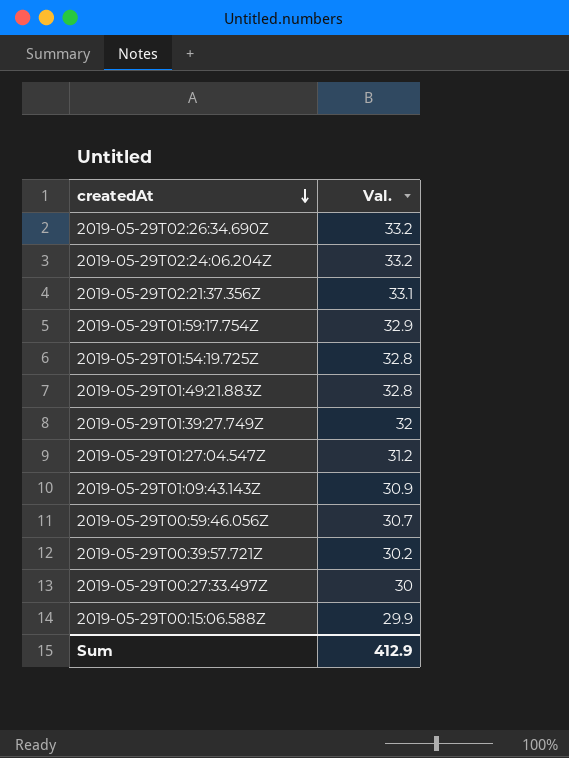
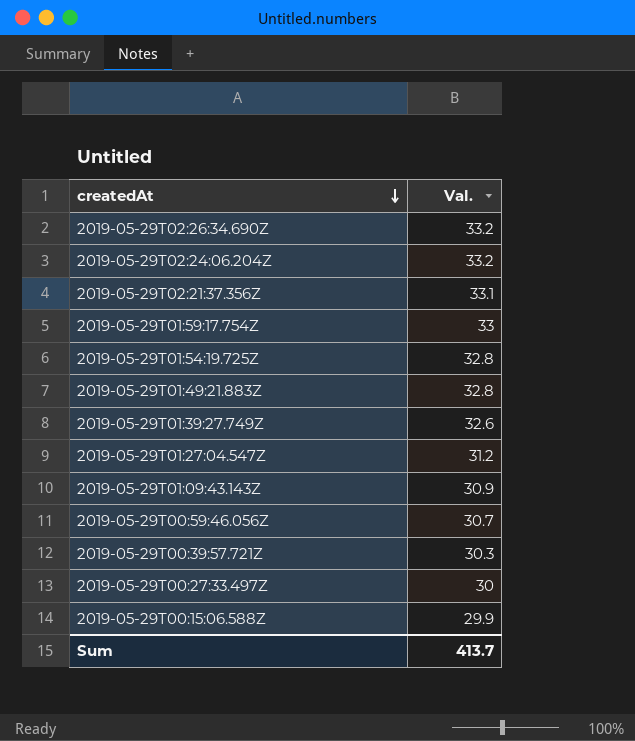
2019-05-29T01:59:17.754Z | Val.: 32.9 -> 33
2019-05-29T01:39:27.749Z | Val.: 32 -> 32.6
2019-05-29T00:39:57.721Z | Val.: 30.2 -> 30.3
Sum | Val.: 412.9 -> 413.7

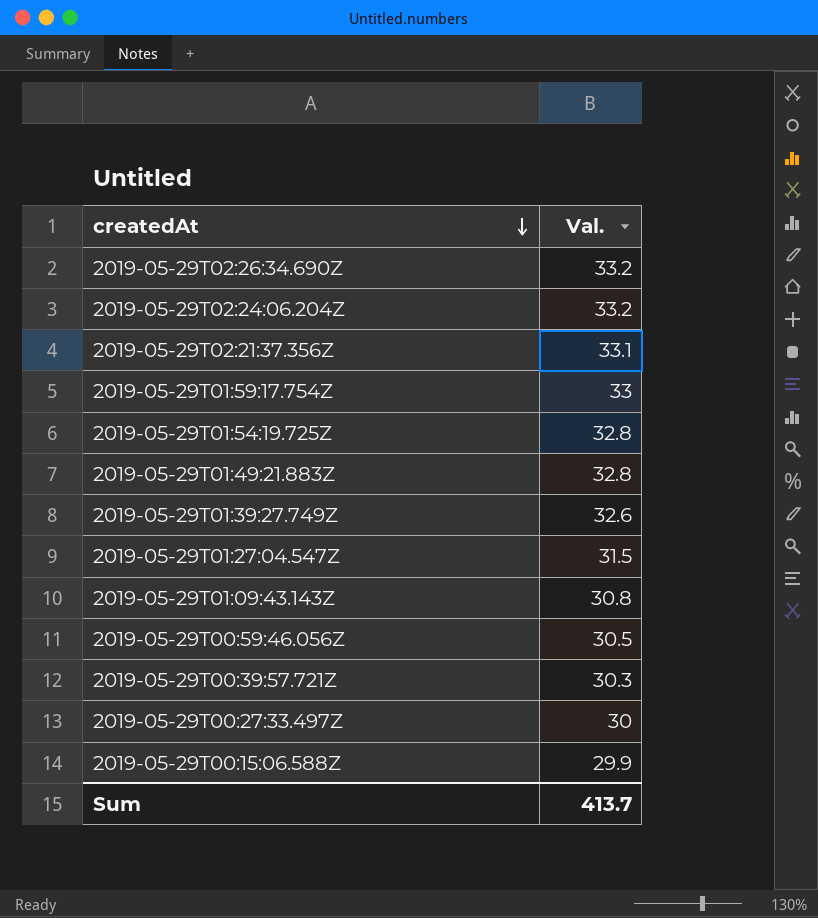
2019-05-29T01:27:04.547Z | Val.: 31.2 -> 31.5
2019-05-29T01:09:43.143Z | Val.: 30.9 -> 30.8
2019-05-29T00:59:46.056Z | Val.: 30.7 -> 30.5

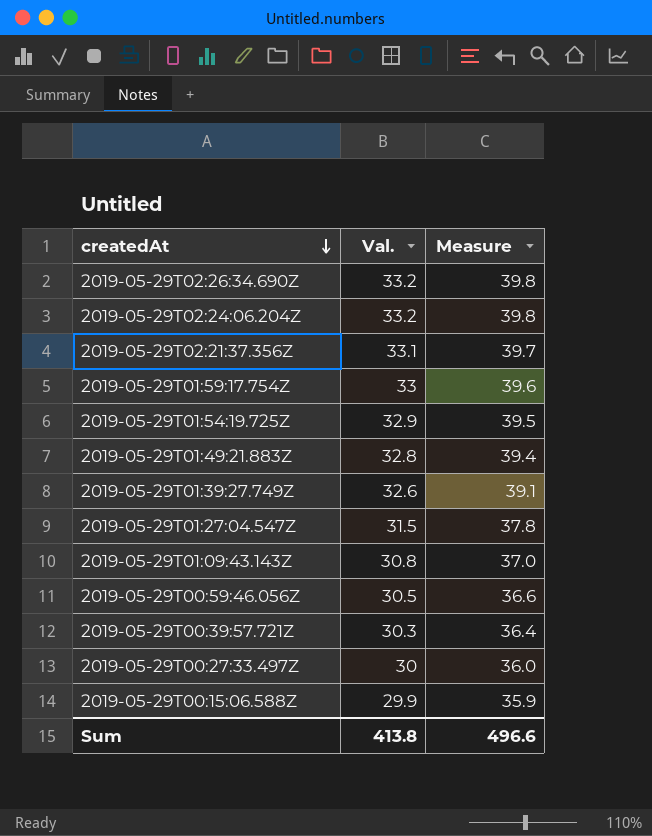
column Measure | formula: none -> [Val.] * 1.2
2019-05-29T01:54:19.725Z | Val.: 32.8 -> 32.9
Sum | Val.: 413.7 -> 413.8

